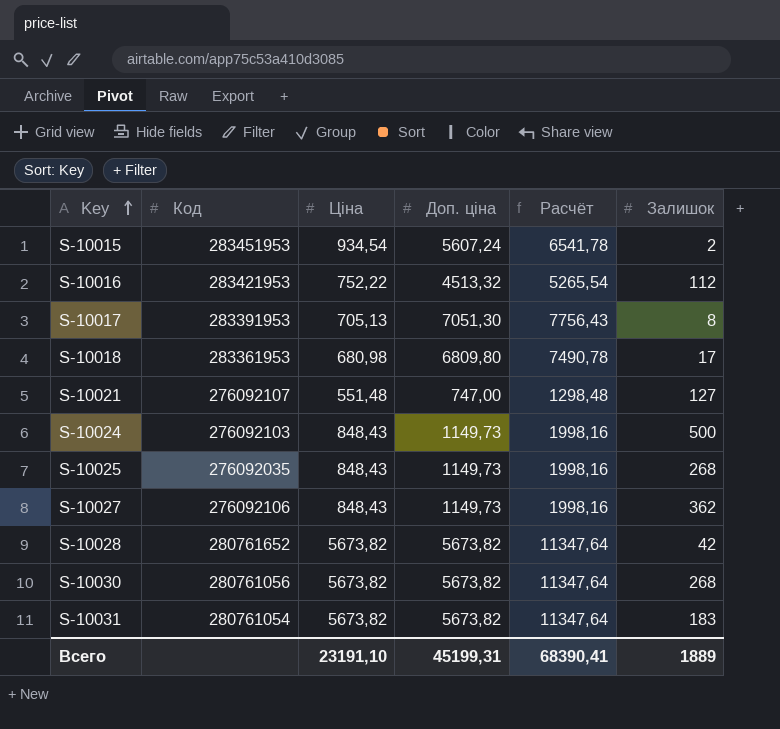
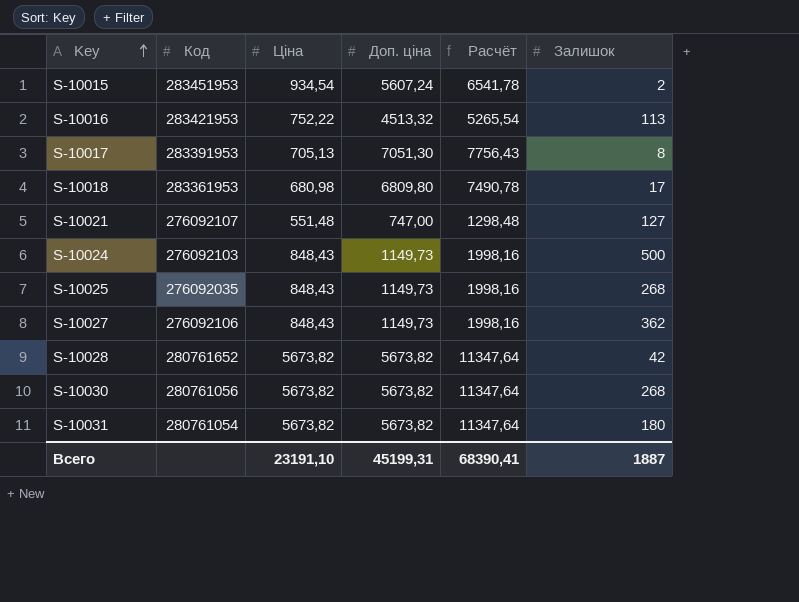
S-10016 | Залишок: 112 -> 113
S-10031 | Залишок: 183 -> 180
Всего | Залишок: 1889 -> 1887

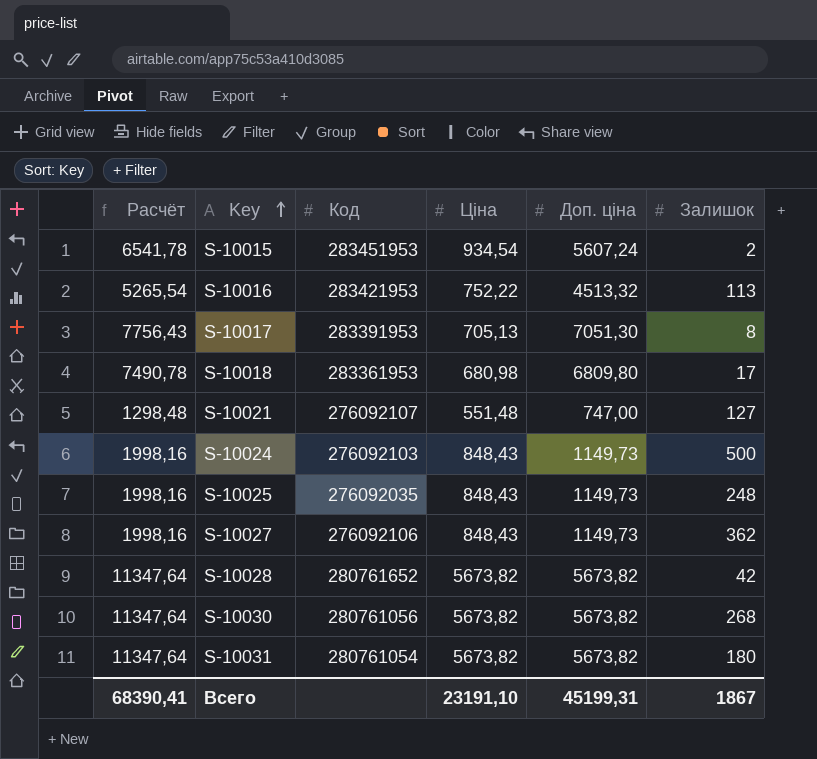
column Расчёт | position: 5 -> 1
S-10025 | Залишок: 268 -> 248
Всего | Залишок: 1887 -> 1867

